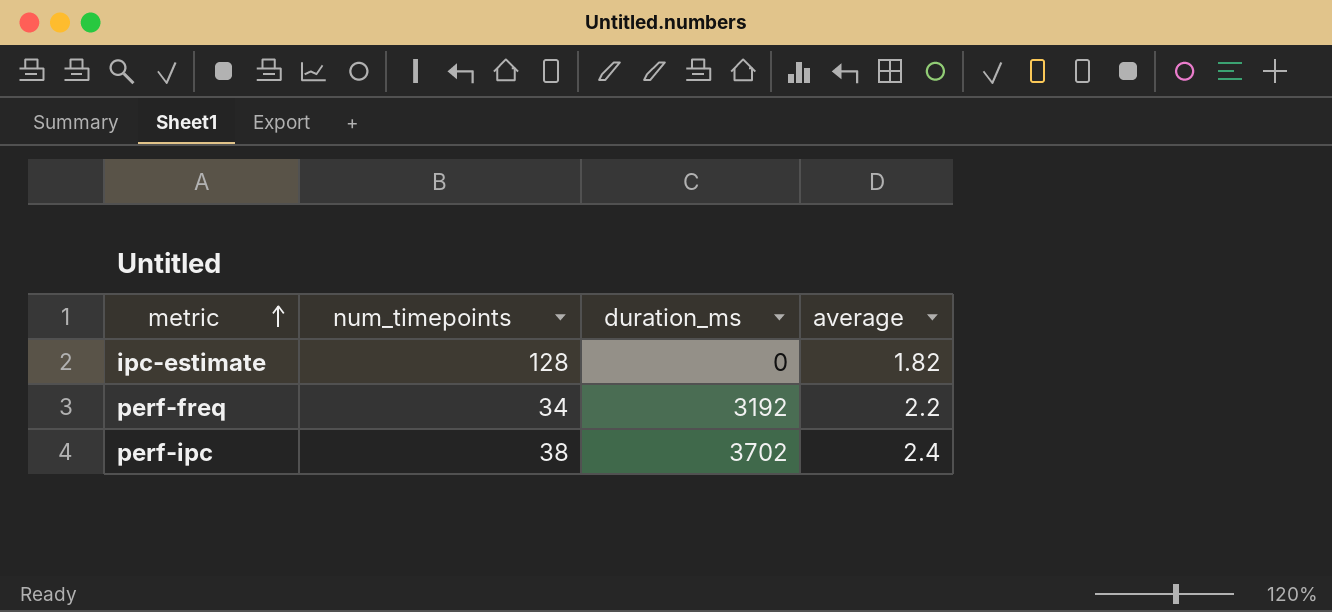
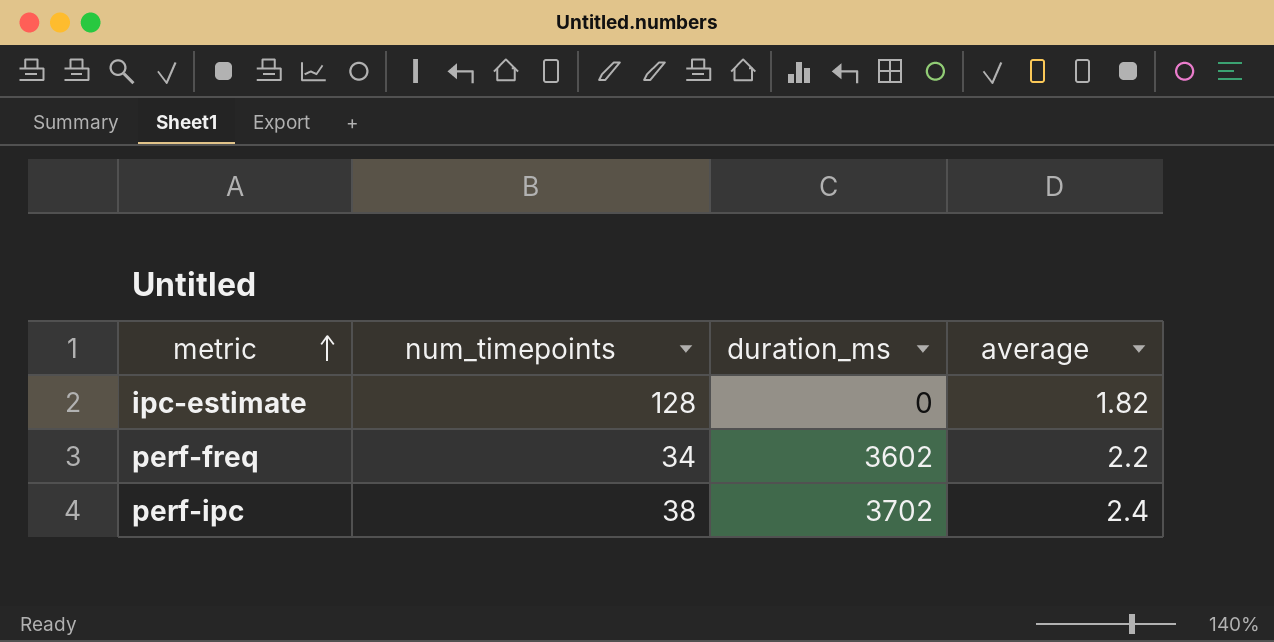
perf-freq | duration_ms: 3192 -> 3602

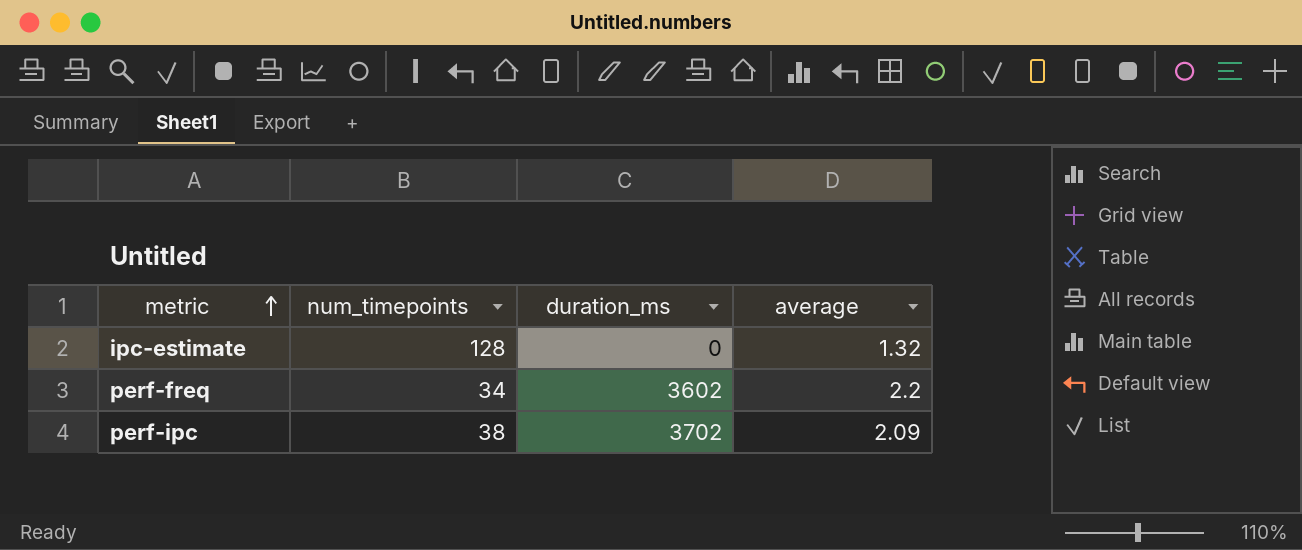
ipc-estimate | average: 1.82 -> 1.32
perf-ipc | average: 2.4 -> 2.09

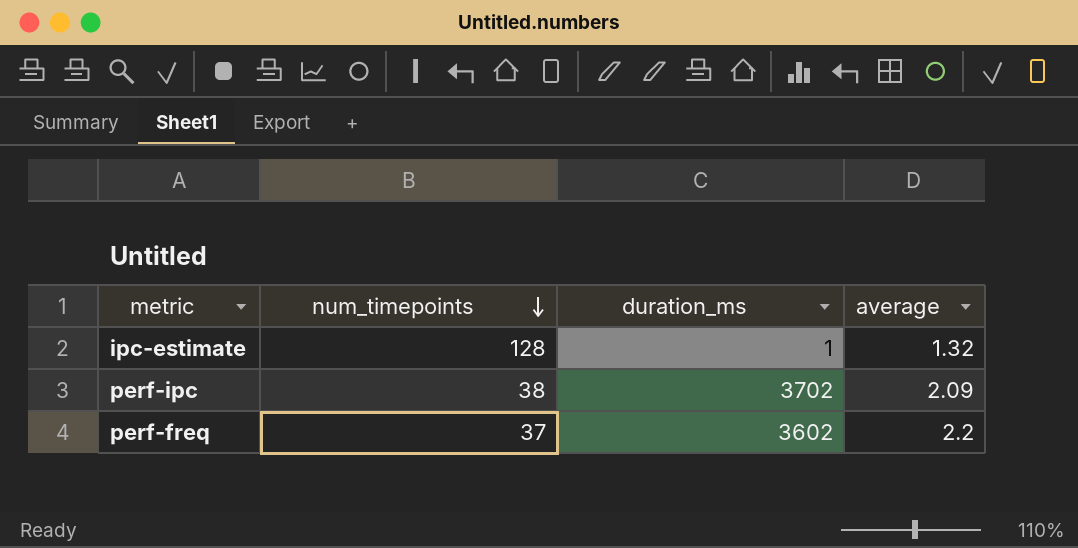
row order: metric ascending -> num_timepoints descending
ipc-estimate | duration_ms: 0 -> 1
perf-freq | num_timepoints: 34 -> 37

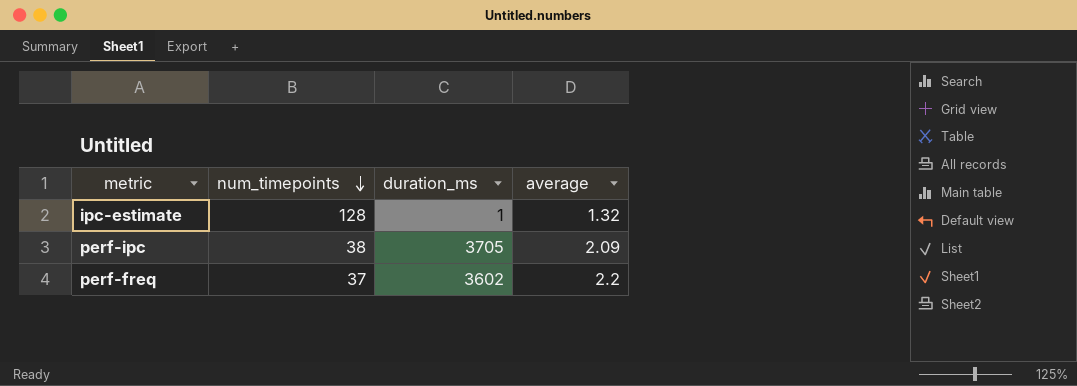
perf-ipc | duration_ms: 3702 -> 3705

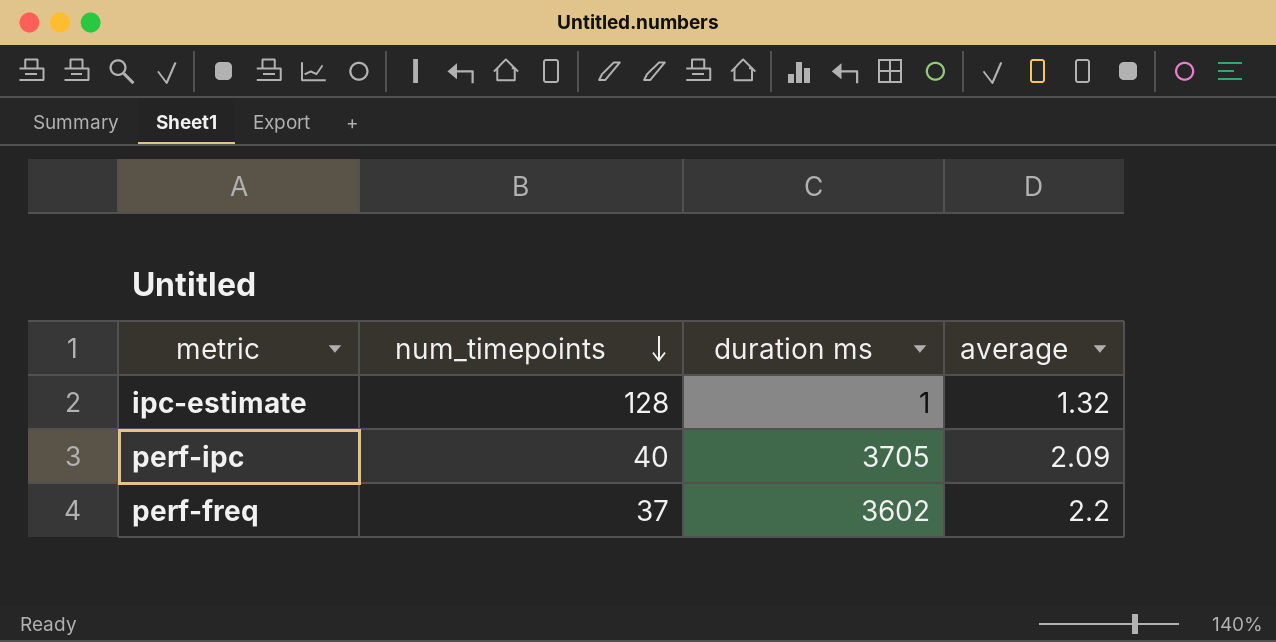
column name: duration_ms -> duration ms
perf-ipc | num_timepoints: 38 -> 40

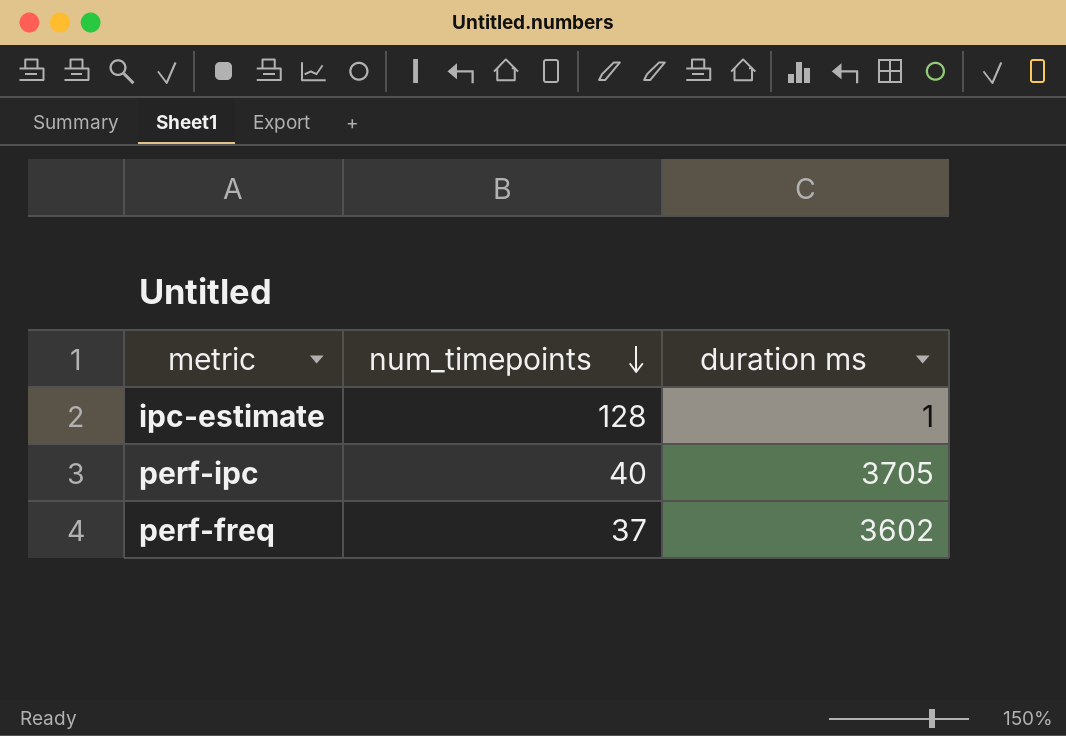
column average | position: 4 -> none

